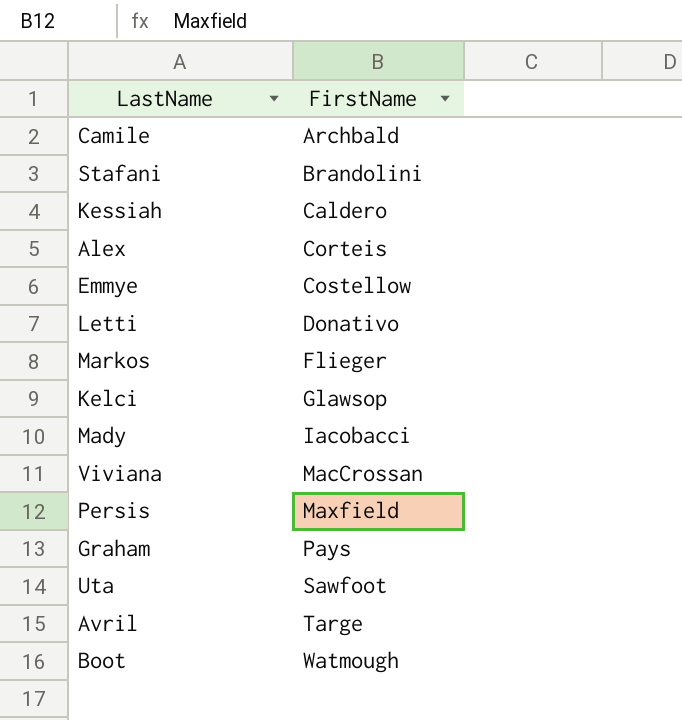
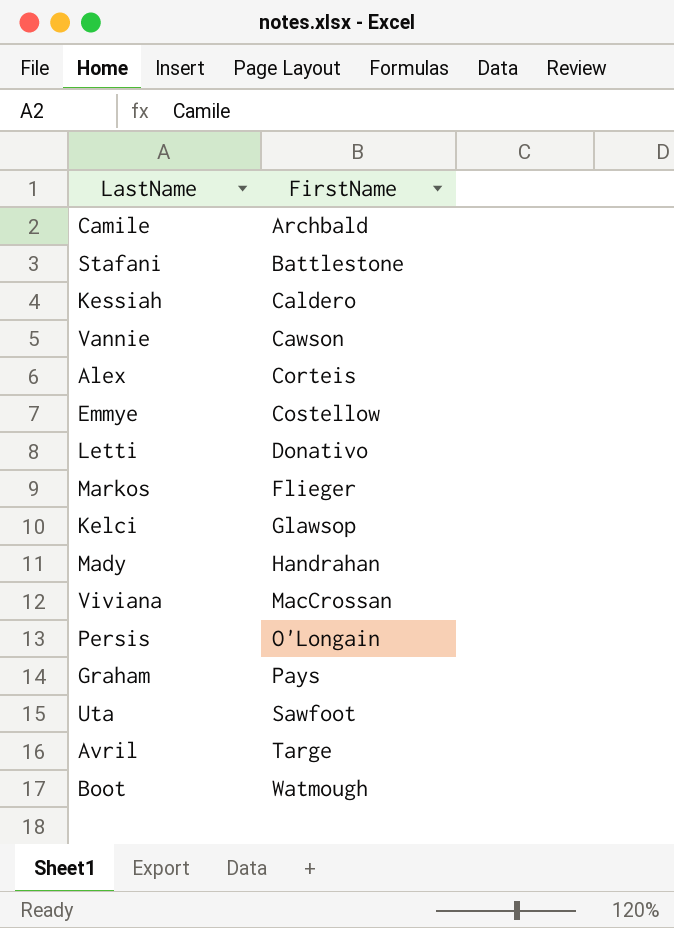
Stafani | FirstName: Brandolini -> Battlestone
row Vannie: none -> Cawson
Mady | FirstName: Iacobacci -> Handrahan
Persis | FirstName: Maxfield -> O'Longain

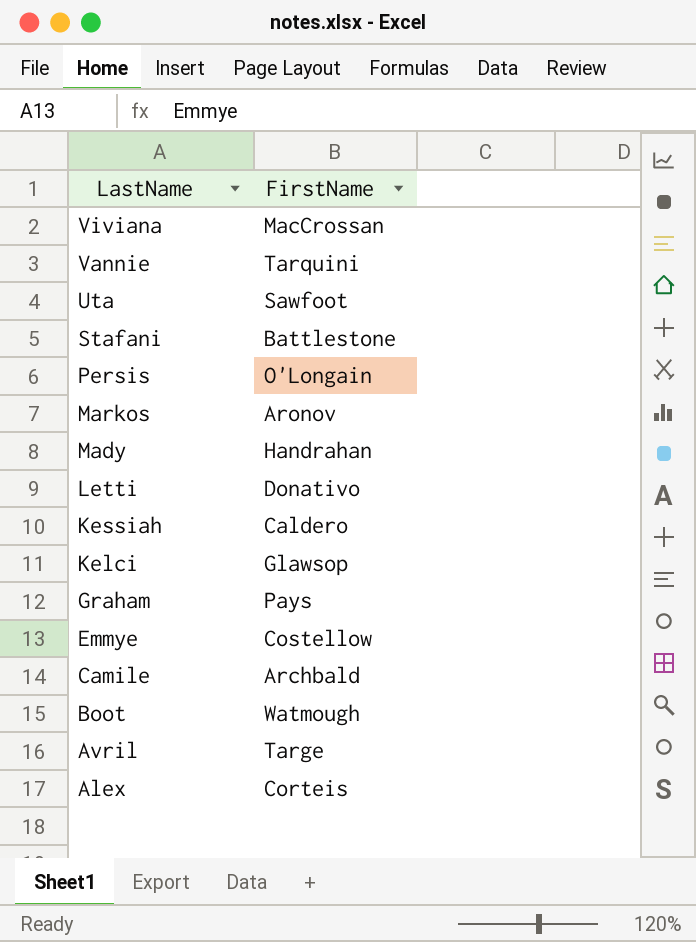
row order: FirstName ascending -> LastName descending
Vannie | FirstName: Cawson -> Tarquini
Markos | FirstName: Flieger -> Aronov

